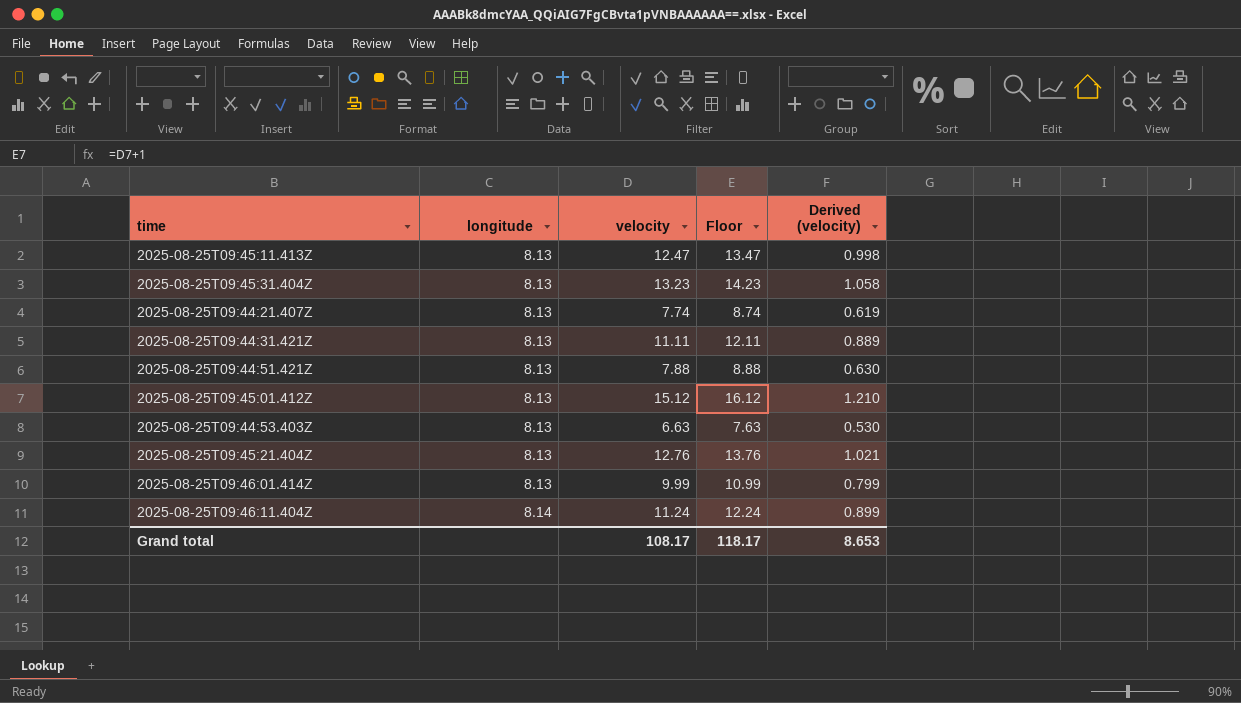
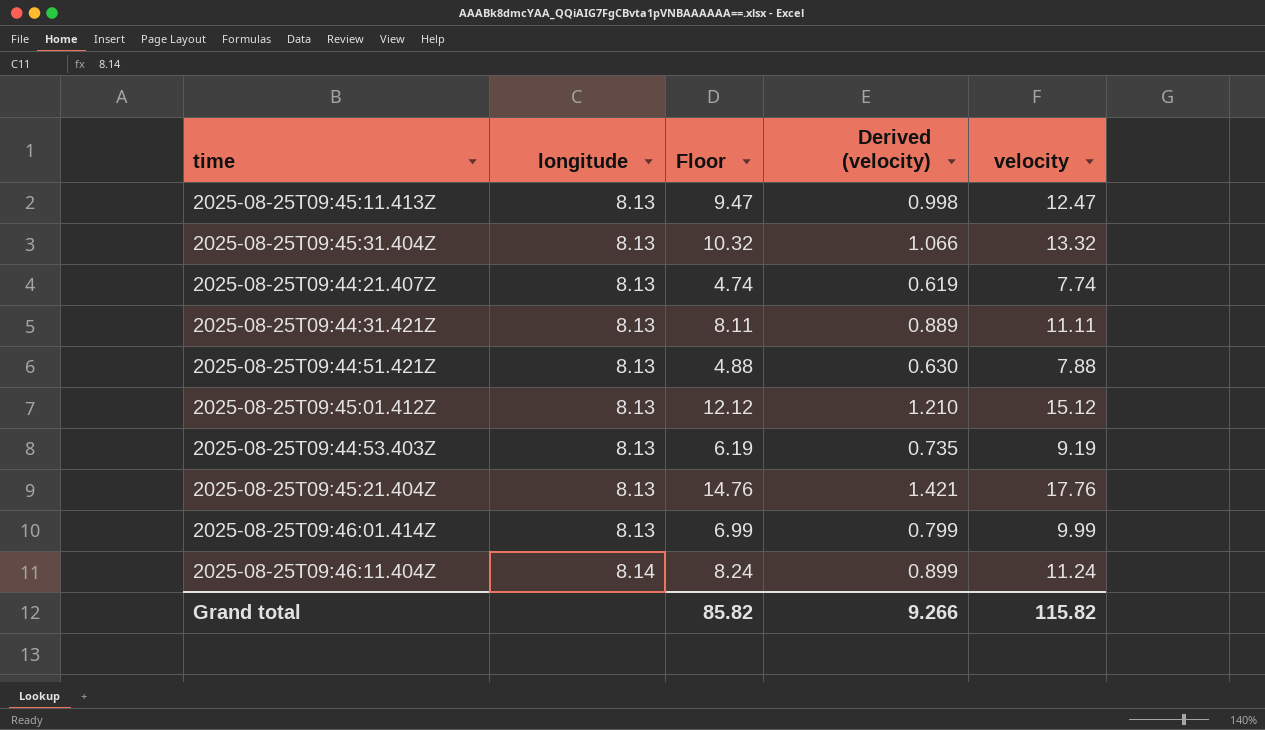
column Floor | formula: [velocity] + 1 -> [velocity] - 3
column velocity | position: 3 -> 5
2025-08-25T09:45:31.404Z | Derived (velocity): 1.058 -> 1.066
2025-08-25T09:45:31.404Z | velocity: 13.23 -> 13.32
2025-08-25T09:44:53.403Z | Derived (velocity): 0.530 -> 0.735
2025-08-25T09:44:53.403Z | velocity: 6.63 -> 9.19
2025-08-25T09:45:21.404Z | Derived (velocity): 1.021 -> 1.421
2025-08-25T09:45:21.404Z | velocity: 12.76 -> 17.76
Grand total | Floor: 118.17 -> 85.82
Grand total | Derived (velocity): 8.653 -> 9.266
Grand total | velocity: 108.17 -> 115.82

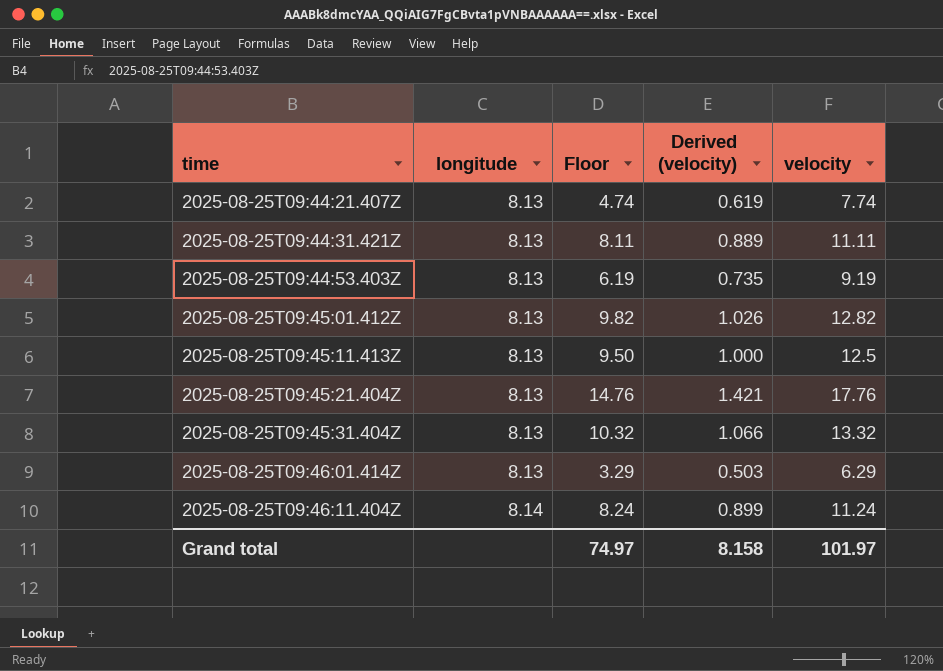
row order: longitude ascending -> time ascending
row 2025-08-25T09:44:51.421Z: 8.13 | 4.88 | 0.630 | 7.88 -> none
2025-08-25T09:45:01.412Z | Floor: 12.12 -> 9.82
2025-08-25T09:45:01.412Z | Derived (velocity): 1.210 -> 1.026
2025-08-25T09:45:01.412Z | velocity: 15.12 -> 12.82
2025-08-25T09:45:11.413Z | Floor: 9.47 -> 9.50
2025-08-25T09:45:11.413Z | Derived (velocity): 0.998 -> 1.000
2025-08-25T09:45:11.413Z | velocity: 12.47 -> 12.5
2025-08-25T09:46:01.414Z | Floor: 6.99 -> 3.29
2025-08-25T09:46:01.414Z | Derived (velocity): 0.799 -> 0.503
2025-08-25T09:46:01.414Z | velocity: 9.99 -> 6.29
Grand total | Floor: 85.82 -> 74.97
Grand total | Derived (velocity): 9.266 -> 8.158
Grand total | velocity: 115.82 -> 101.97

